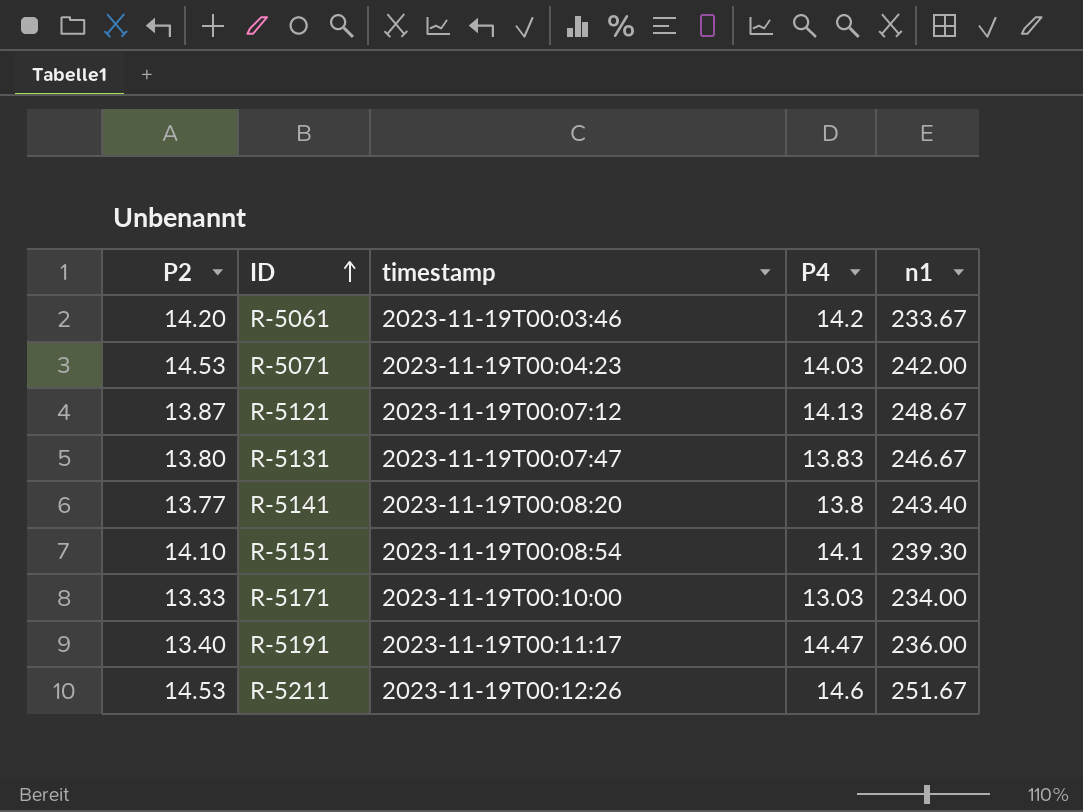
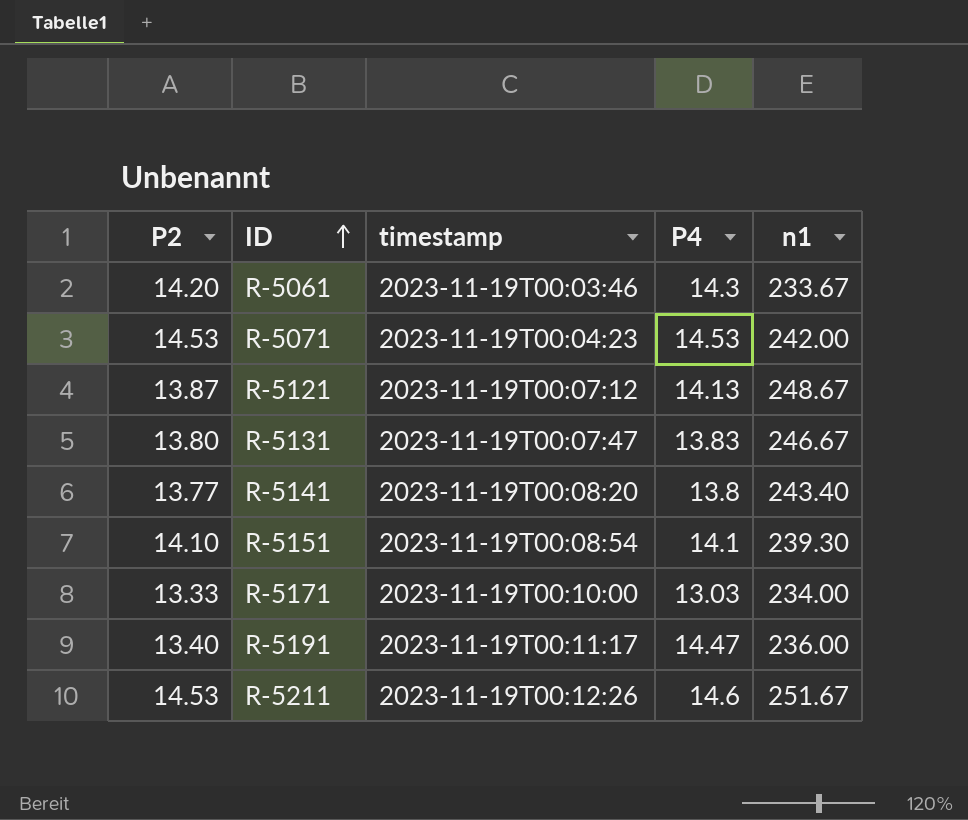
R-5061 | P4: 14.2 -> 14.3
R-5071 | P4: 14.03 -> 14.53

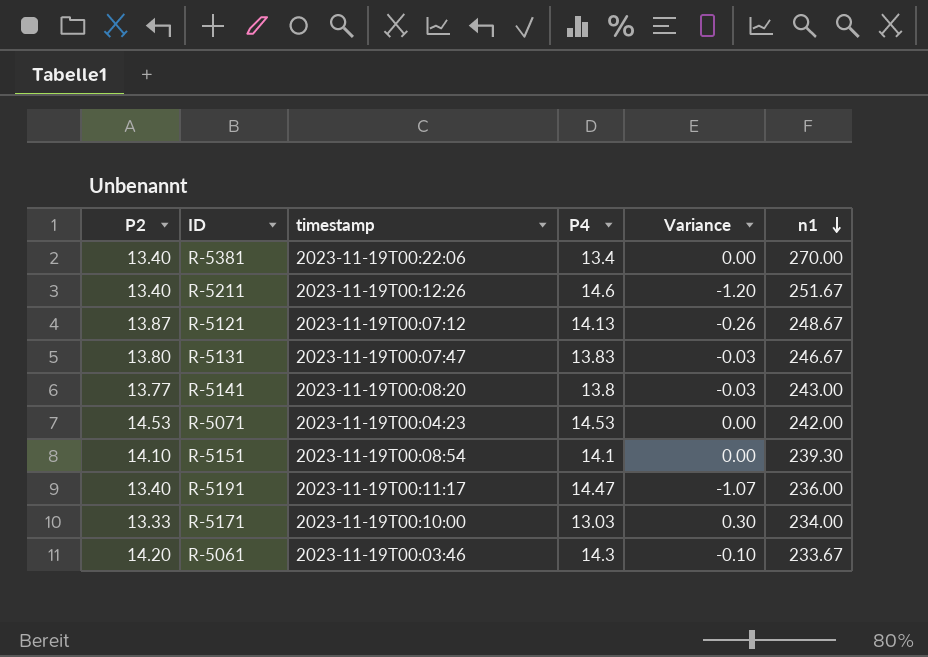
row order: ID ascending -> n1 descending
column Variance | formula: none -> [P2] - [P4]
row R-5381: none -> 13.40 | 2023-11-19T00:22:06 | 13.4 | 0.00 | 270.00
R-5211 | P2: 14.53 -> 13.40
R-5141 | n1: 243.40 -> 243.00

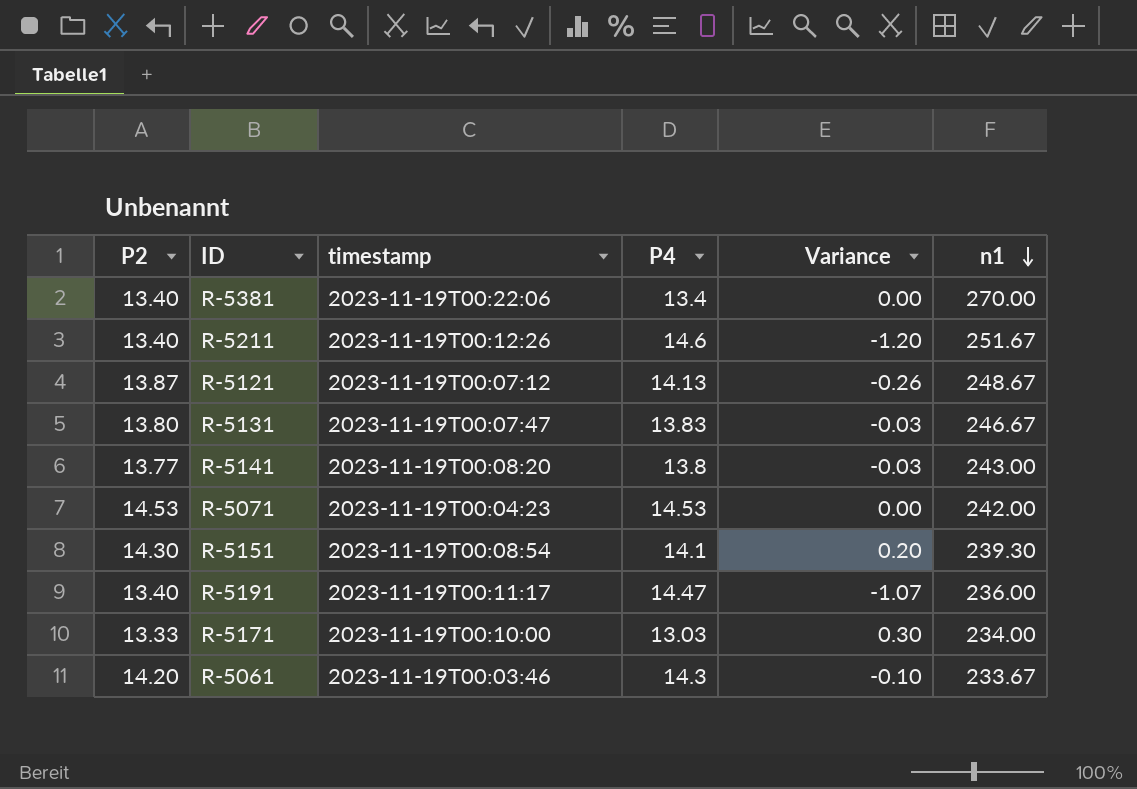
R-5151 | P2: 14.10 -> 14.30
R-5151 | Variance: 0.00 -> 0.20

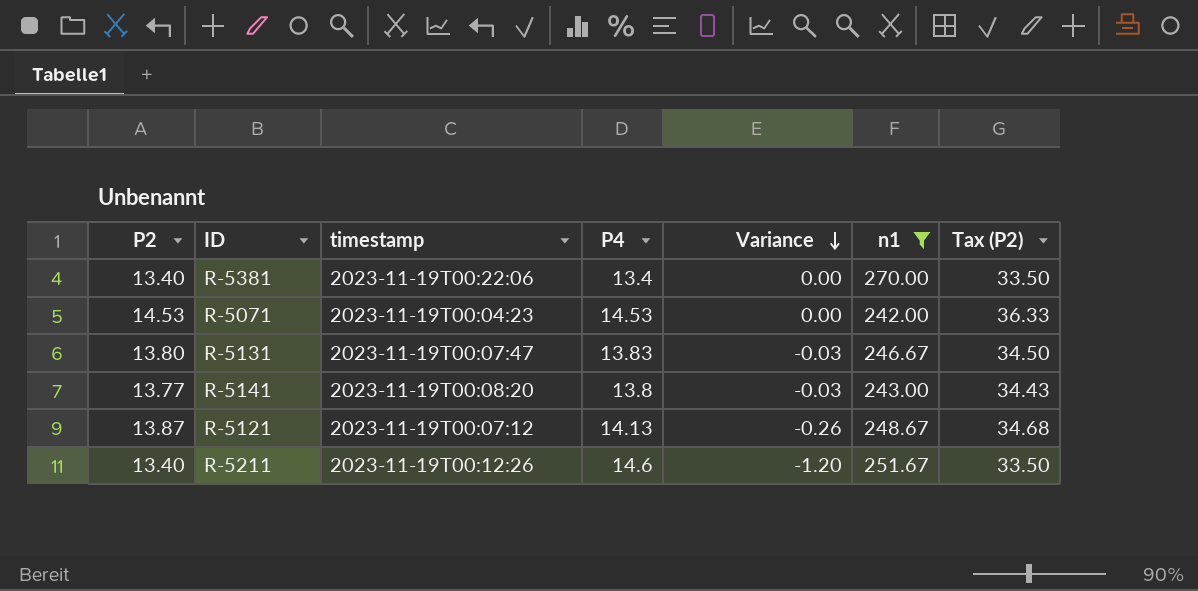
filter: none -> n1 >= 242.00
row order: n1 descending -> Variance descending
column Tax (P2) | formula: none -> [P2] * 2.5

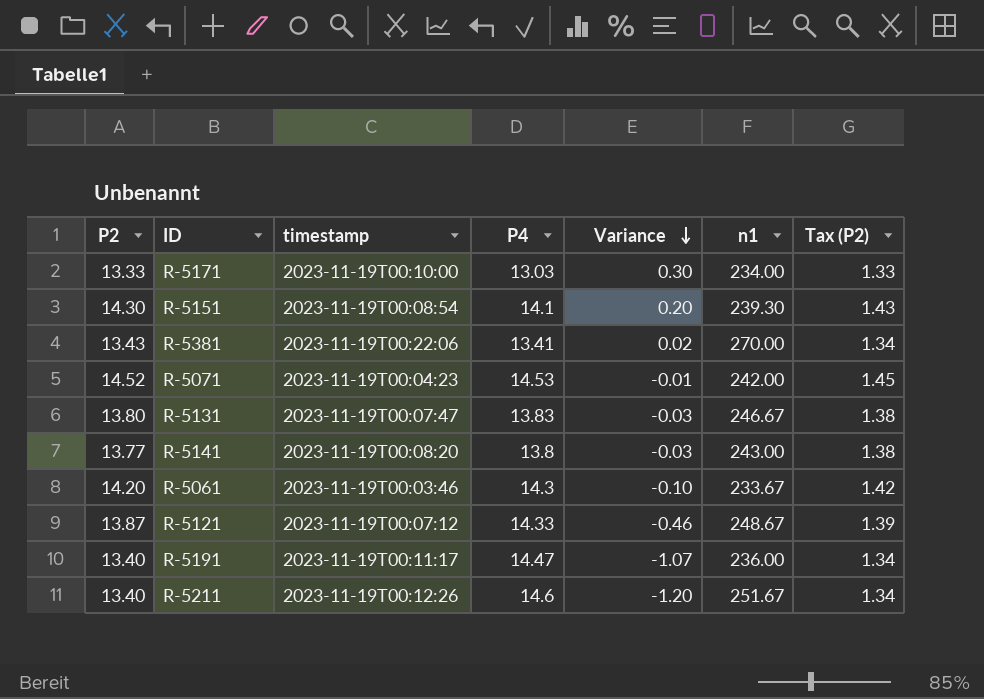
filter: n1 >= 242.00 -> none
column Tax (P2) | formula: [P2] * 2.5 -> [P2] * 0.1
R-5381 | P2: 13.40 -> 13.43
R-5381 | P4: 13.4 -> 13.41
R-5381 | Variance: 0.00 -> 0.02
R-5071 | P2: 14.53 -> 14.52
R-5071 | Variance: 0.00 -> -0.01
R-5121 | P4: 14.13 -> 14.33
R-5121 | Variance: -0.26 -> -0.46

